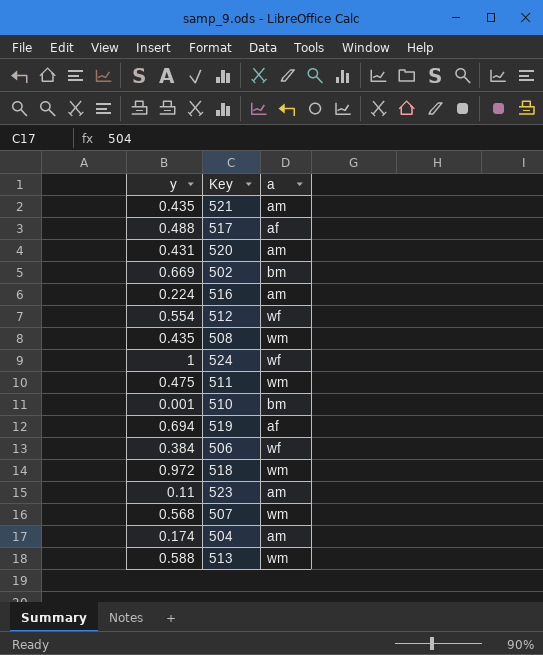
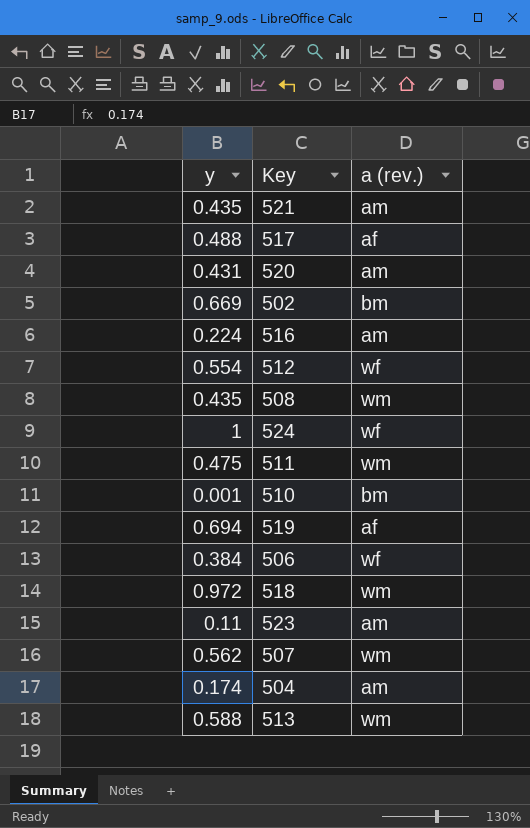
column name: a -> a (rev.)
507 | y: 0.568 -> 0.562

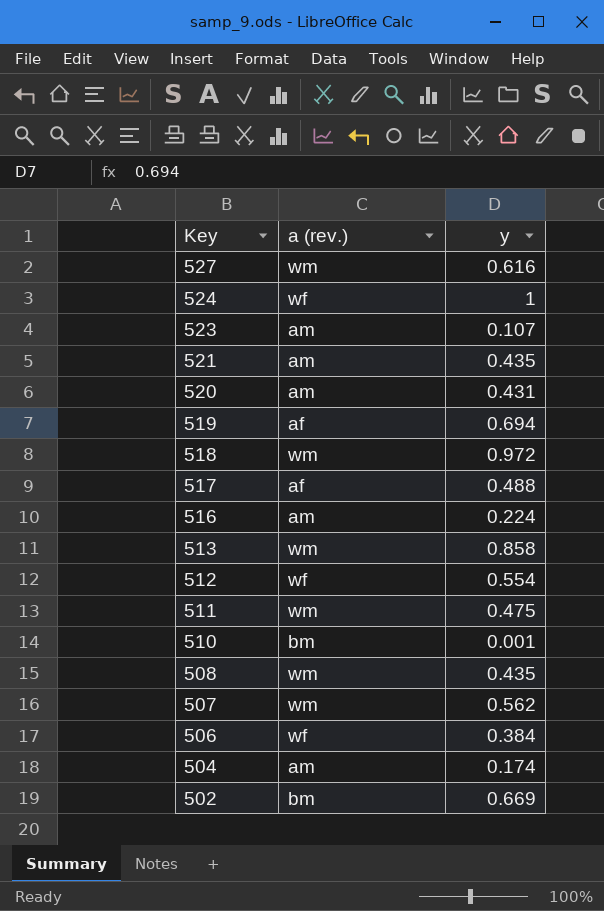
row order: none -> Key descending
column y | position: 1 -> 3
row 527: none -> wm | 0.616
523 | y: 0.11 -> 0.107
513 | y: 0.588 -> 0.858

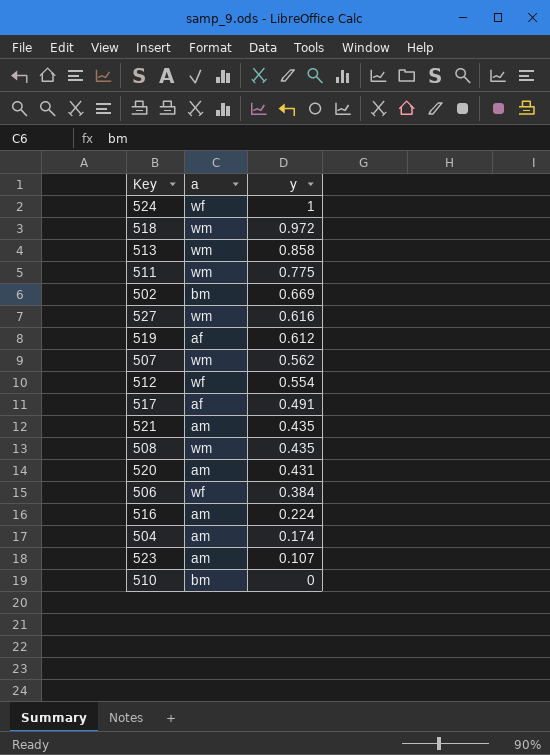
row order: Key descending -> y descending
column name: a (rev.) -> a
511 | y: 0.475 -> 0.775
519 | y: 0.694 -> 0.612
517 | y: 0.488 -> 0.491
510 | y: 0.001 -> 0

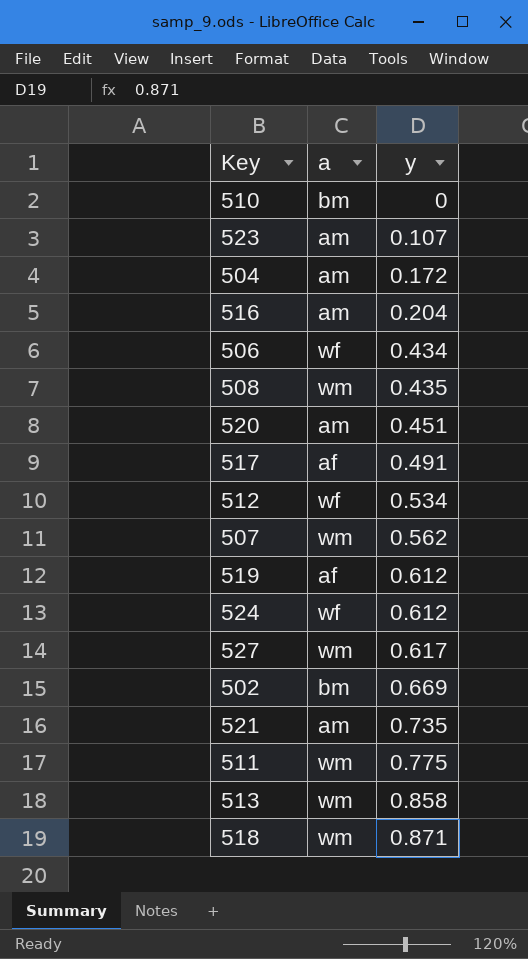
row order: y descending -> y ascending
504 | y: 0.174 -> 0.172
516 | y: 0.224 -> 0.204
506 | y: 0.384 -> 0.434
520 | y: 0.431 -> 0.451
512 | y: 0.554 -> 0.534
524 | y: 1 -> 0.612
527 | y: 0.616 -> 0.617
521 | y: 0.435 -> 0.735
518 | y: 0.972 -> 0.871

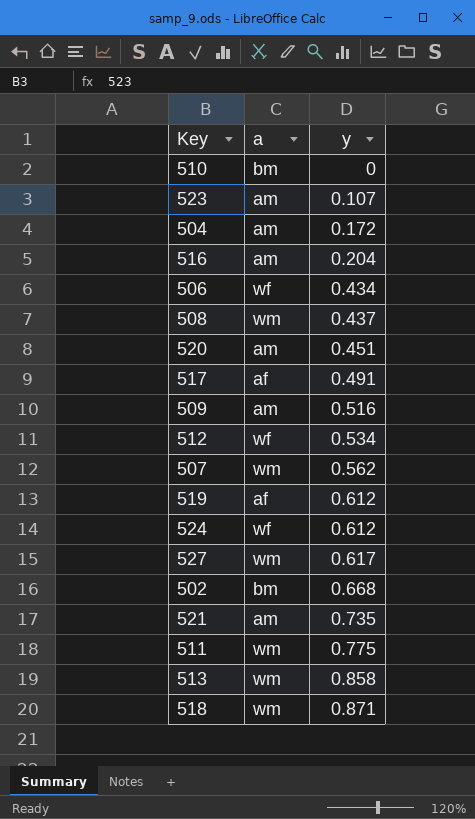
508 | y: 0.435 -> 0.437
row 509: none -> am | 0.516
502 | y: 0.669 -> 0.668

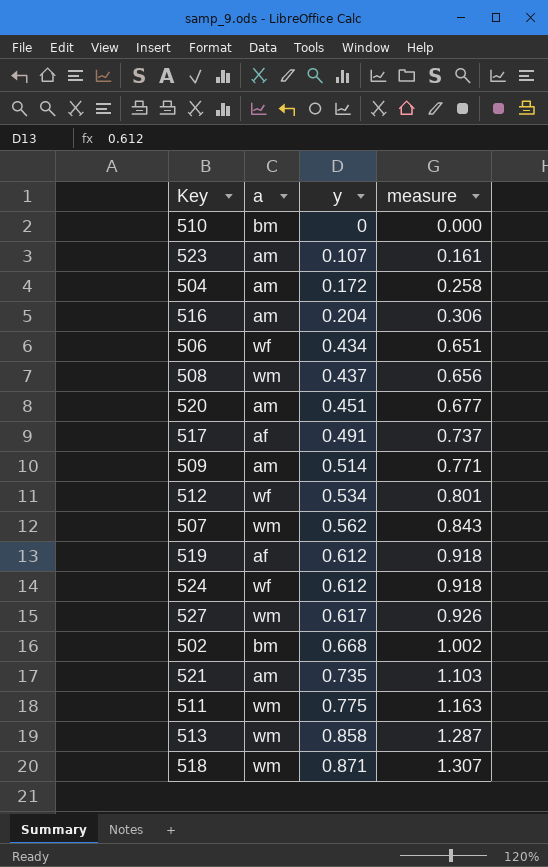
column measure | formula: none -> [y] * 1.5
509 | y: 0.516 -> 0.514

